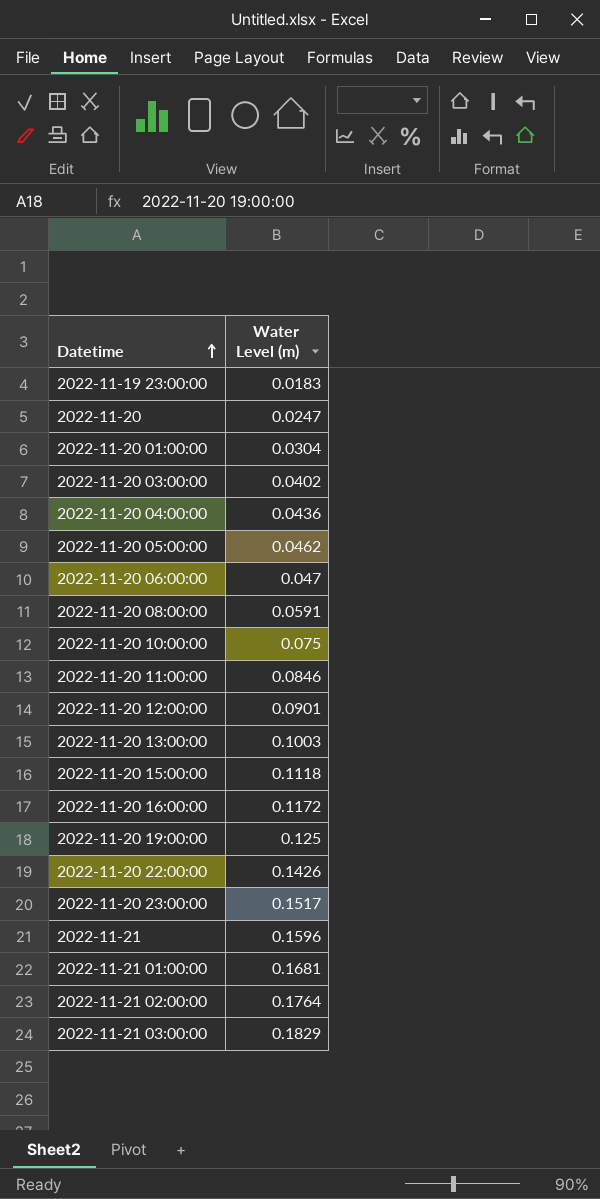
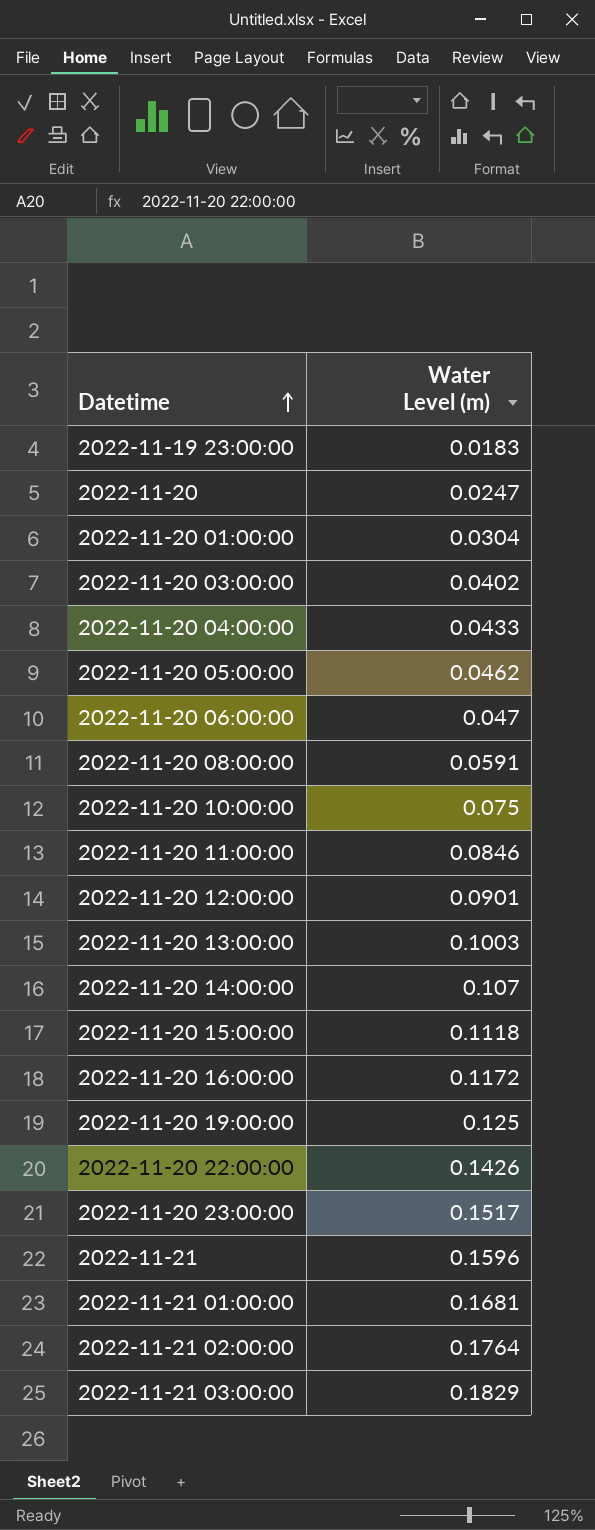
2022-11-20 04:00:00 | Water Level (m): 0.0436 -> 0.0433
row 2022-11-20 14:00:00: none -> 0.107

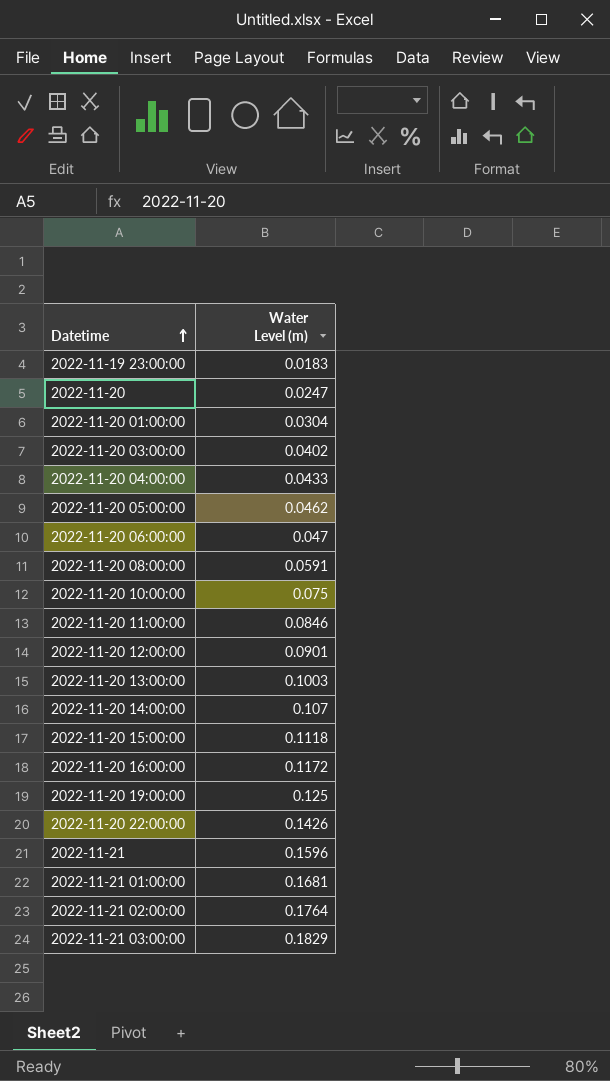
row 2022-11-20 23:00:00: 0.1517 -> none

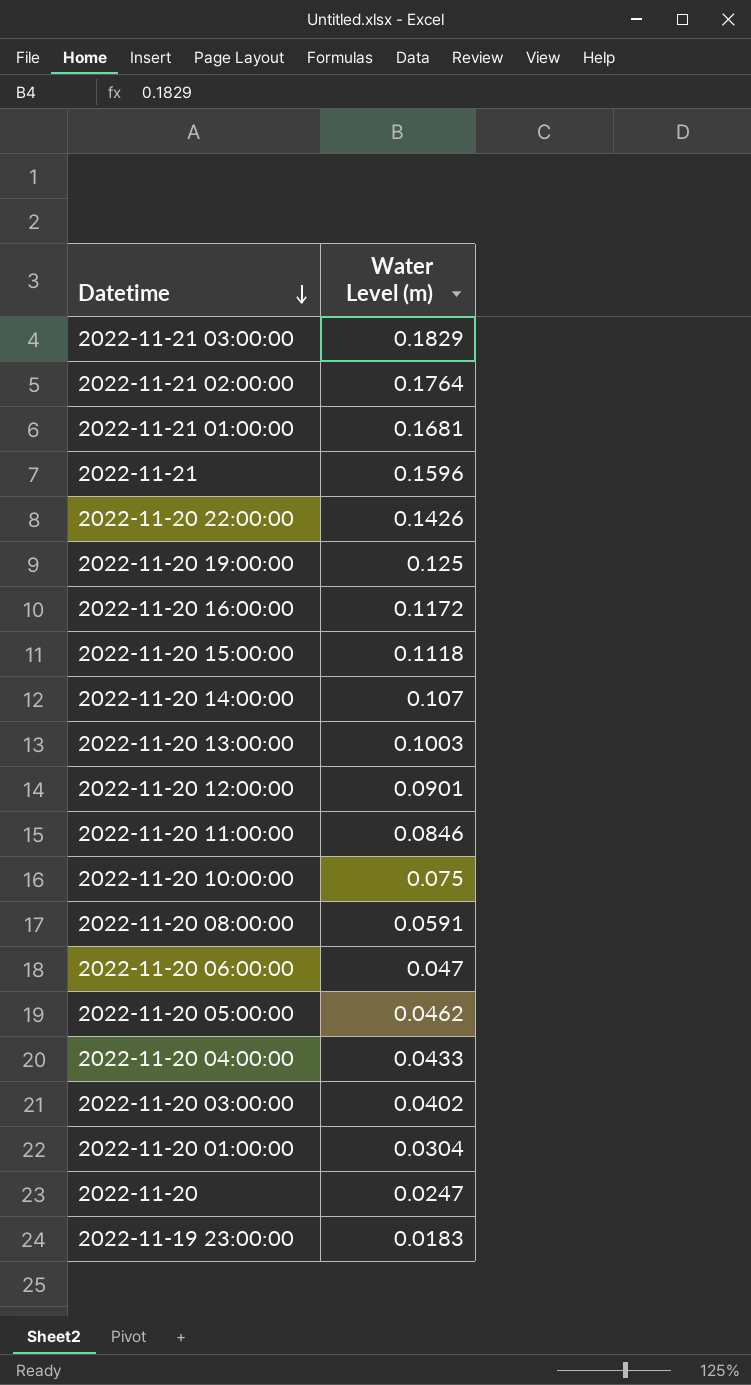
row order: Datetime ascending -> Datetime descending

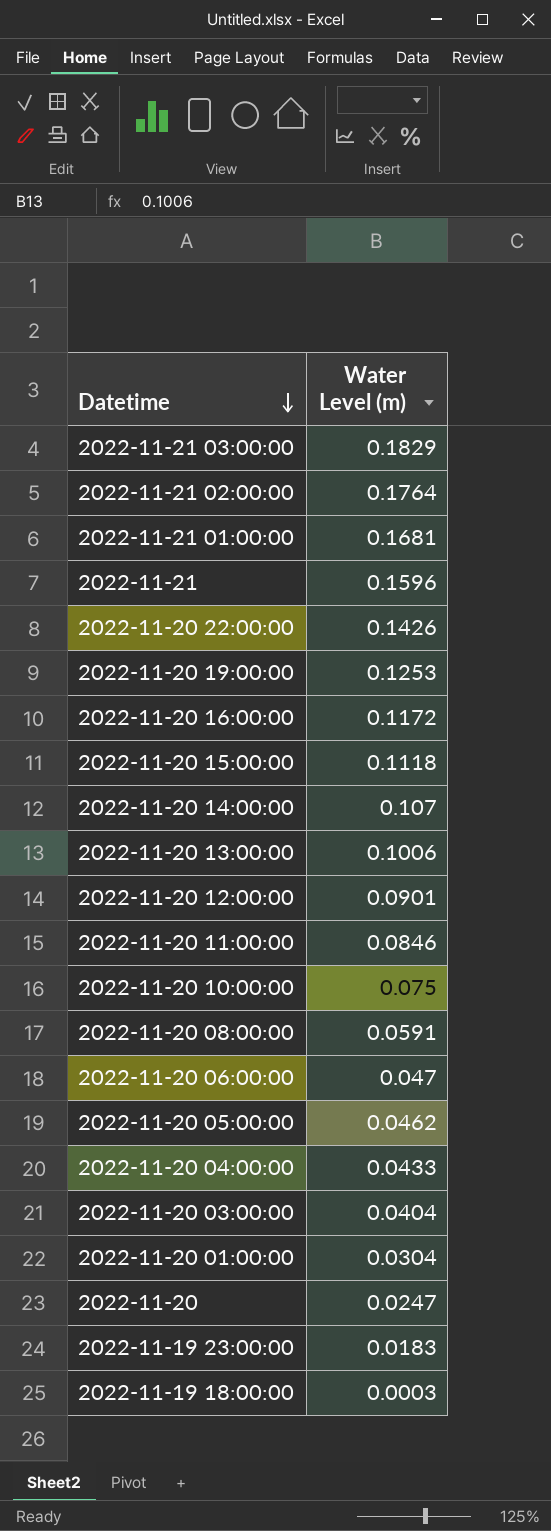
2022-11-20 19:00:00 | Water Level (m): 0.125 -> 0.1253
2022-11-20 13:00:00 | Water Level (m): 0.1003 -> 0.1006
2022-11-20 03:00:00 | Water Level (m): 0.0402 -> 0.0404
row 2022-11-19 18:00:00: none -> 0.0003

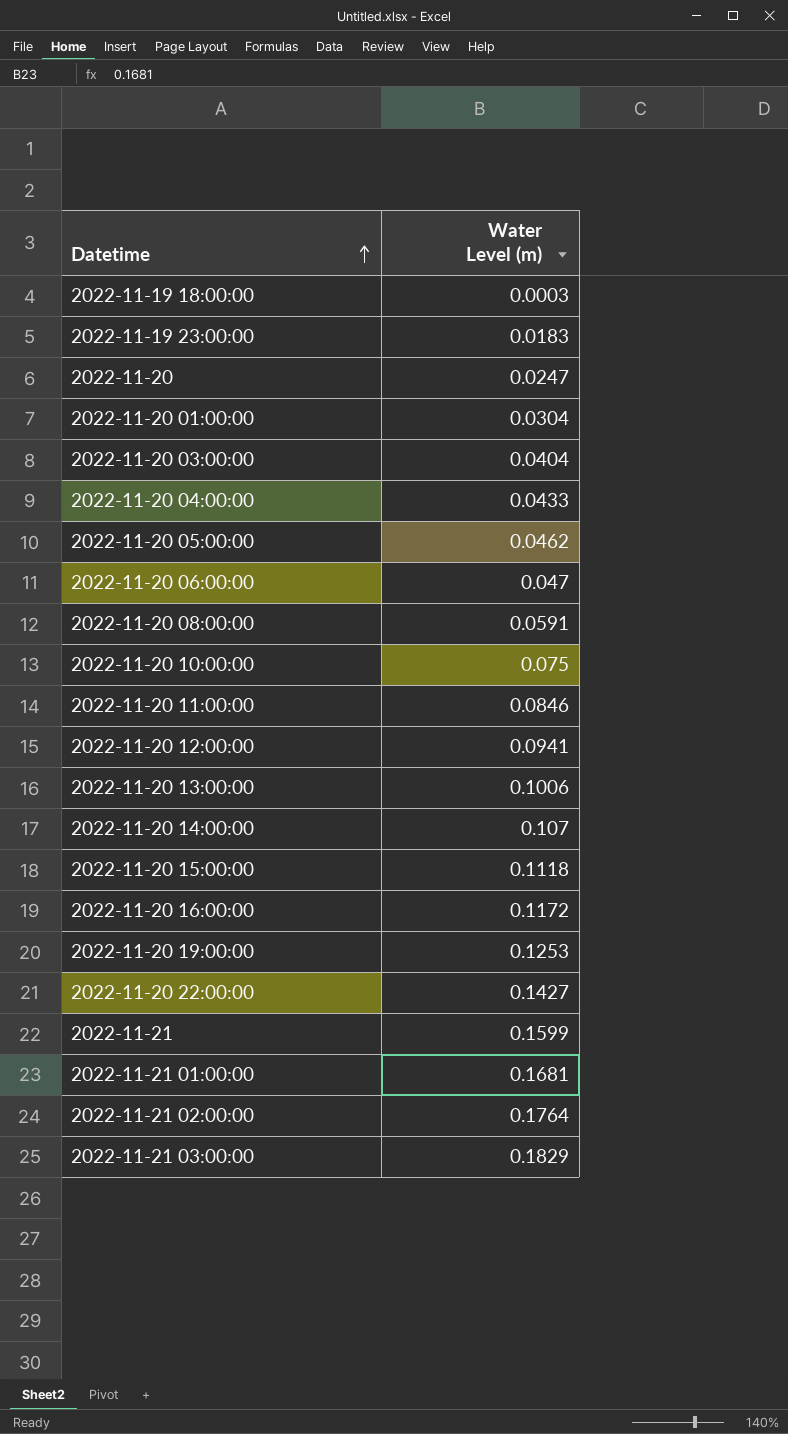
row order: Datetime descending -> Datetime ascending
2022-11-20 12:00:00 | Water Level (m): 0.0901 -> 0.0941
2022-11-20 22:00:00 | Water Level (m): 0.1426 -> 0.1427
2022-11-21 | Water Level (m): 0.1596 -> 0.1599

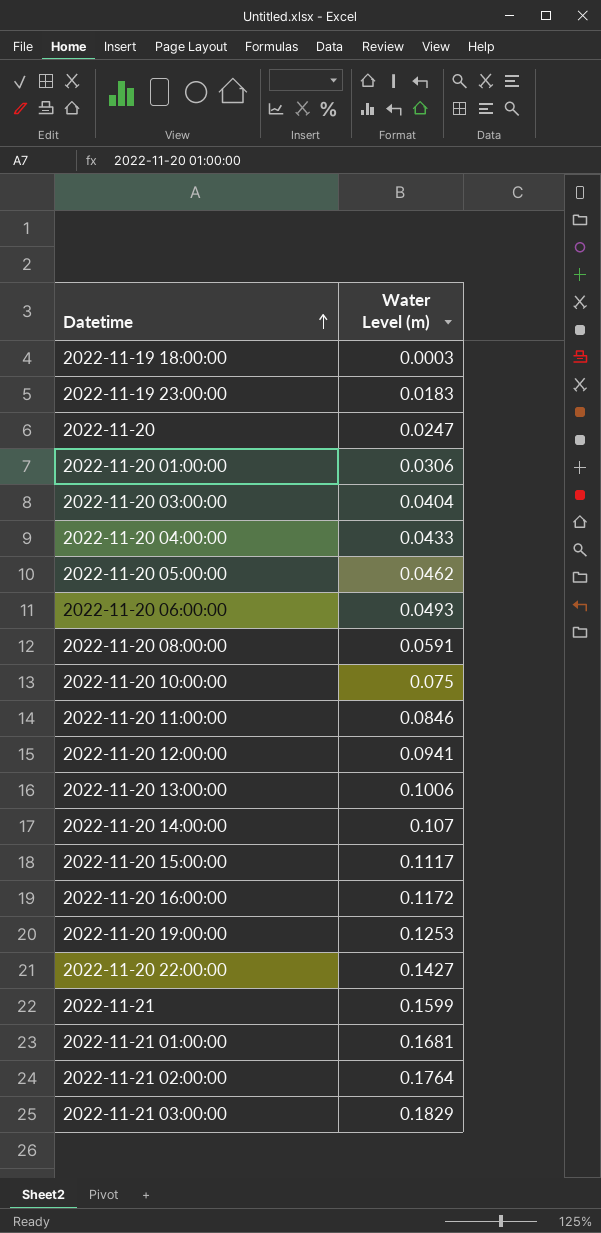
2022-11-20 01:00:00 | Water Level (m): 0.0304 -> 0.0306
2022-11-20 06:00:00 | Water Level (m): 0.047 -> 0.0493
2022-11-20 15:00:00 | Water Level (m): 0.1118 -> 0.1117

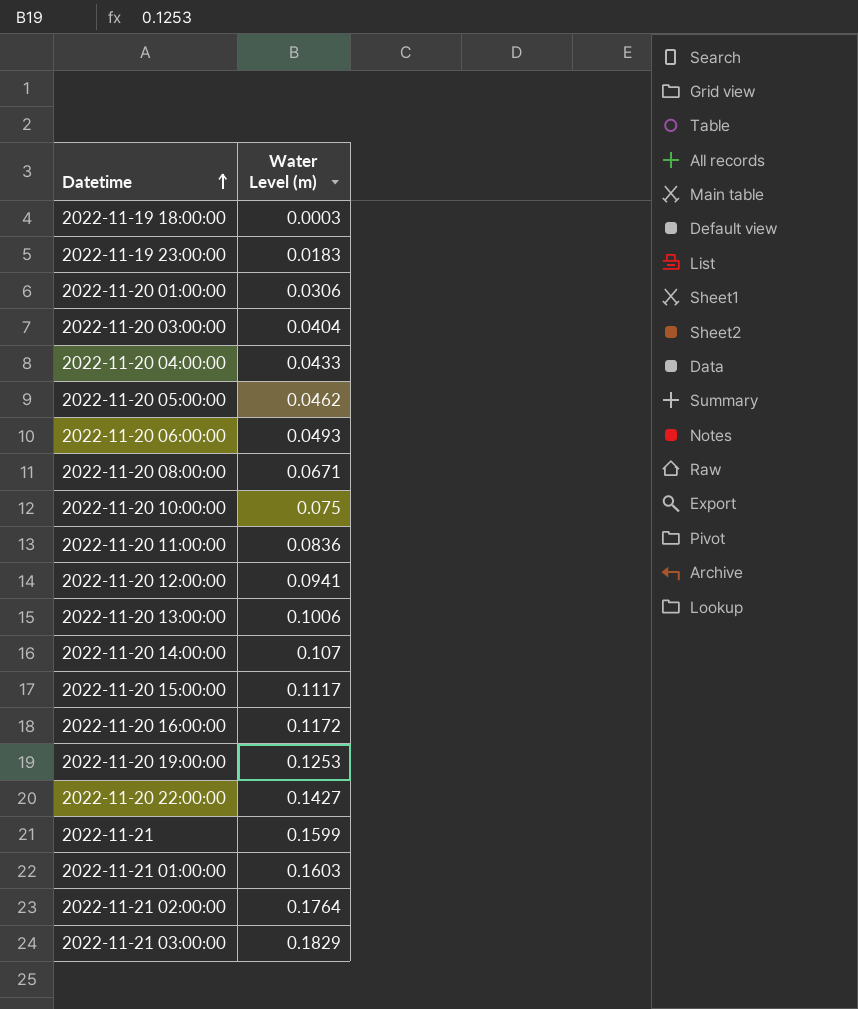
row 2022-11-20: 0.0247 -> none
2022-11-20 08:00:00 | Water Level (m): 0.0591 -> 0.0671
2022-11-20 11:00:00 | Water Level (m): 0.0846 -> 0.0836
2022-11-21 01:00:00 | Water Level (m): 0.1681 -> 0.1603

